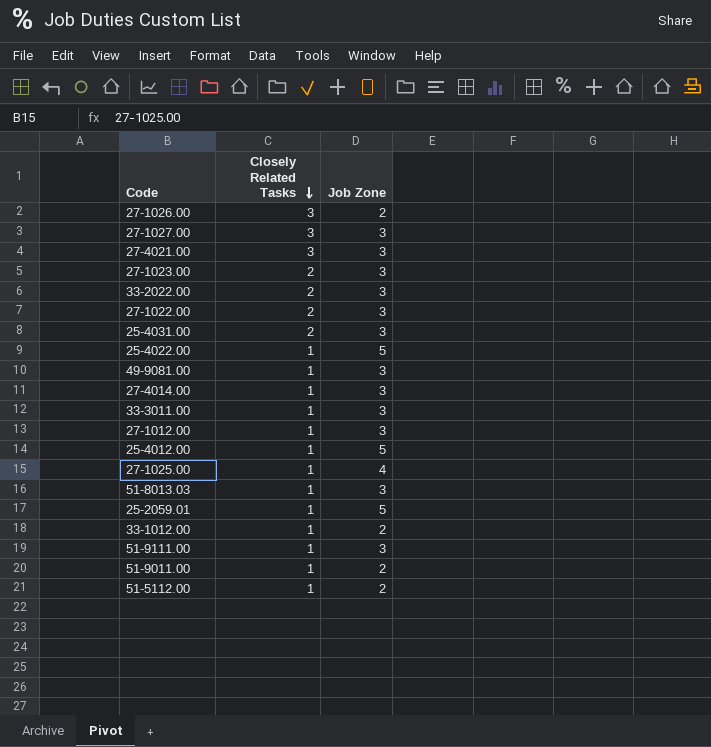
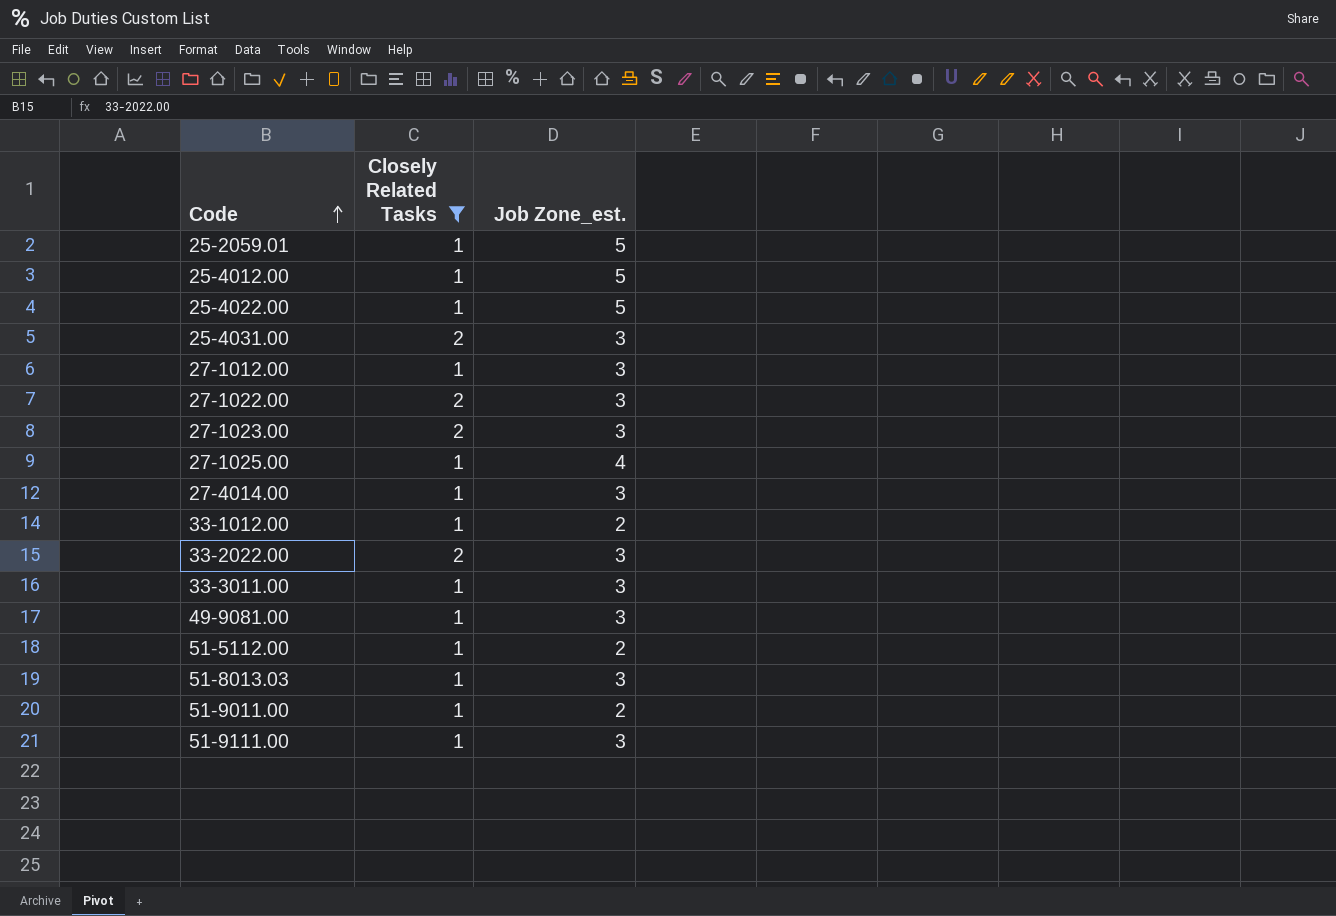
filter: none -> Closely Related Tasks != 3
row order: Closely Related Tasks descending -> Code ascending
column name: Job Zone -> Job Zone_est.

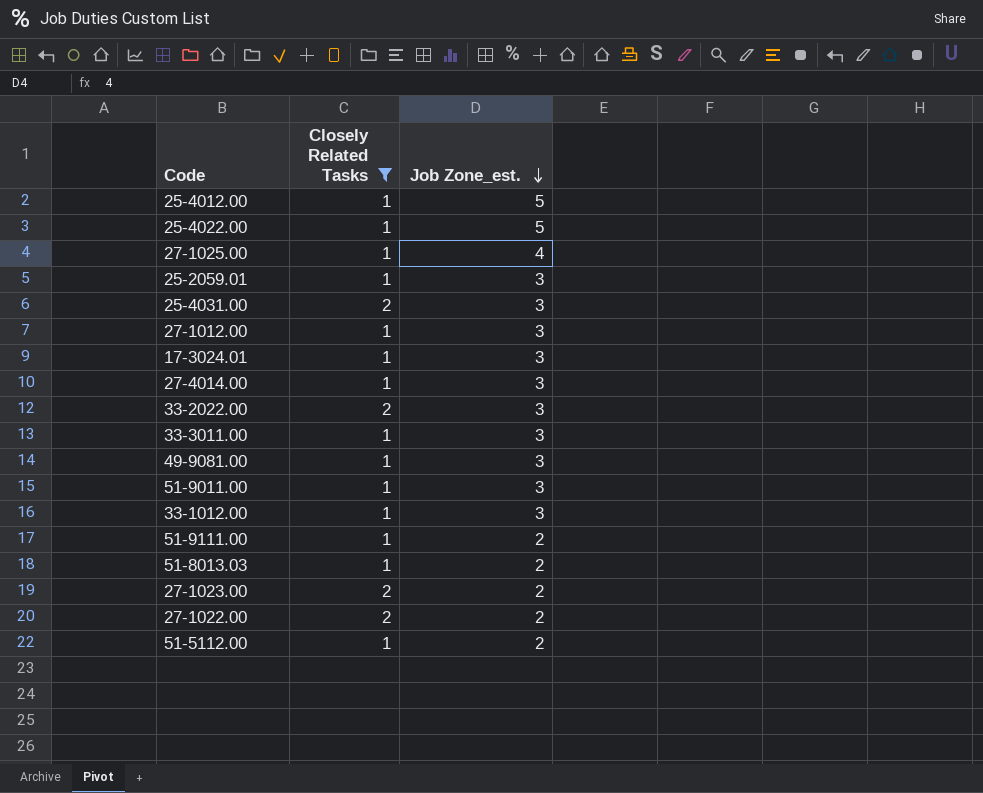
row order: Code ascending -> Job Zone_est. descending
25-2059.01 | Job Zone_est.: 5 -> 3
row 17-3024.01: none -> 1 | 3
51-9011.00 | Job Zone_est.: 2 -> 3
33-1012.00 | Job Zone_est.: 2 -> 3
51-9111.00 | Job Zone_est.: 3 -> 2
51-8013.03 | Job Zone_est.: 3 -> 2
27-1023.00 | Job Zone_est.: 3 -> 2
27-1022.00 | Job Zone_est.: 3 -> 2

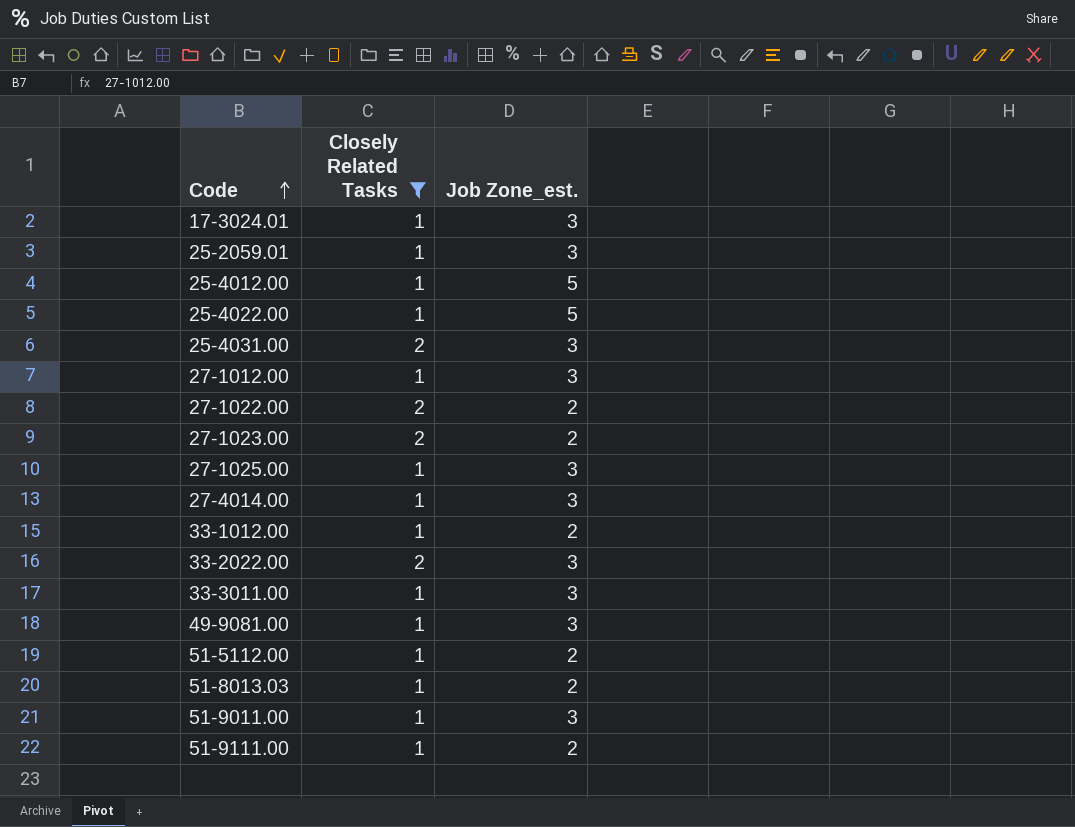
row order: Job Zone_est. descending -> Code ascending
27-1025.00 | Job Zone_est.: 4 -> 3
33-1012.00 | Job Zone_est.: 3 -> 2

